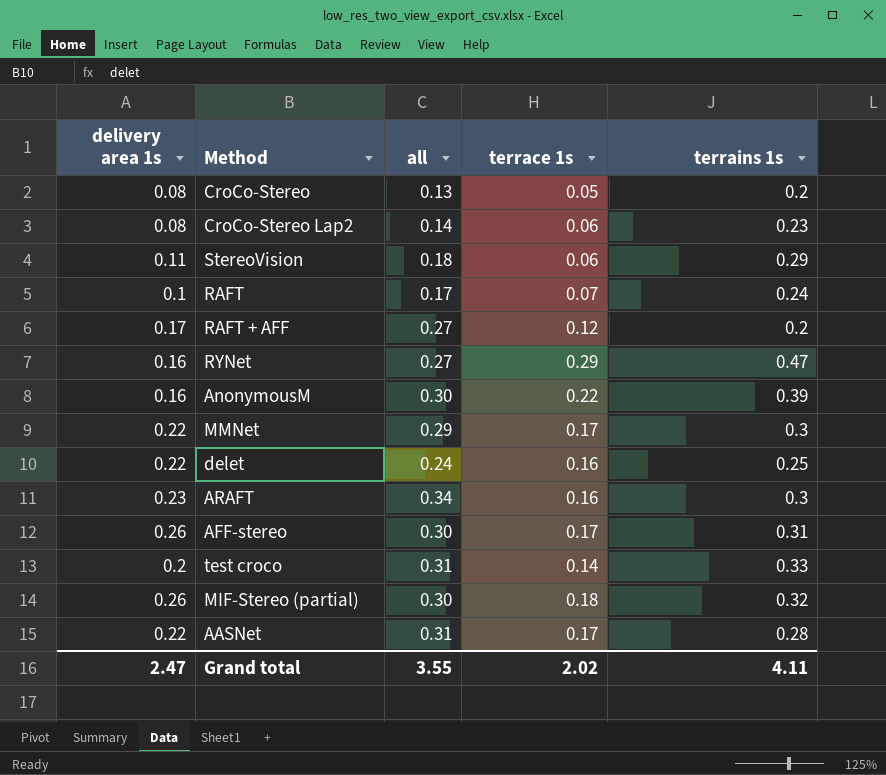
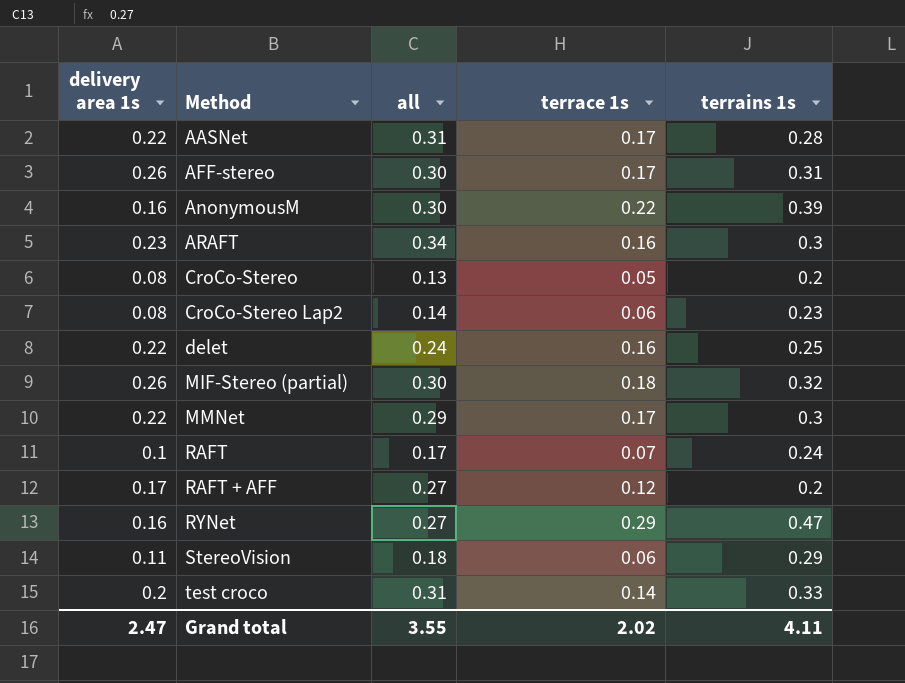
row order: none -> Method ascending

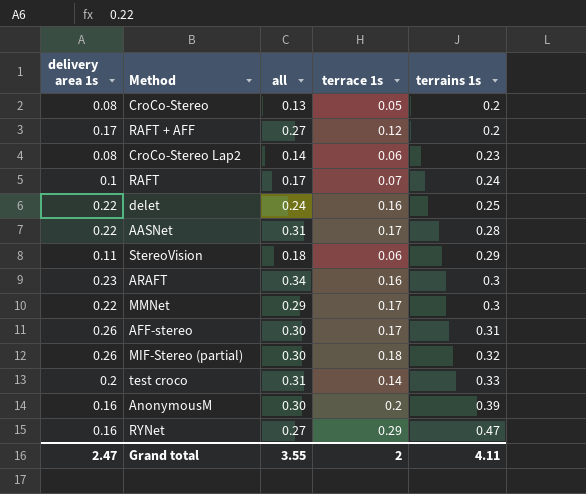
row order: Method ascending -> terrains 1s ascending
AnonymousM | terrace 1s: 0.22 -> 0.2
Grand total | terrace 1s: 2.02 -> 2

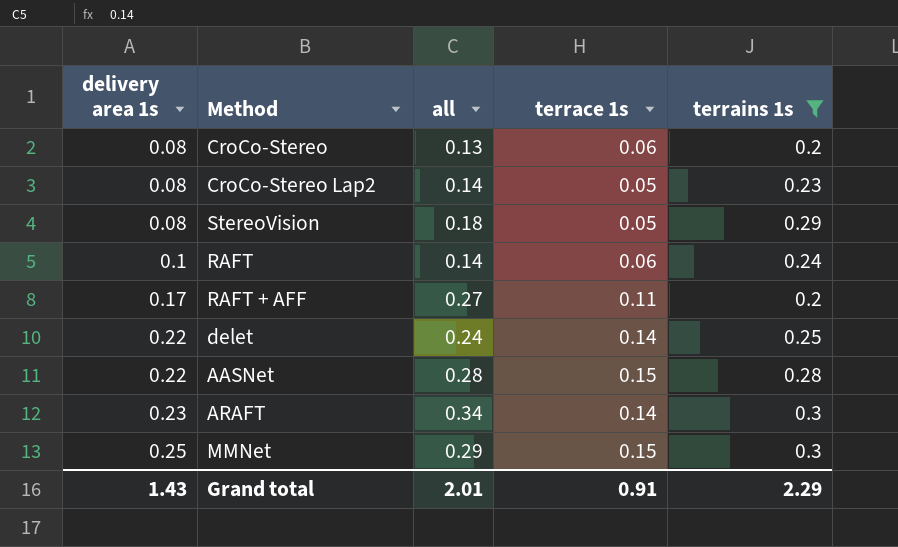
filter: none -> terrains 1s <= 0.3
row order: terrains 1s ascending -> delivery area 1s ascending
CroCo-Stereo | terrace 1s: 0.05 -> 0.06
CroCo-Stereo Lap2 | terrace 1s: 0.06 -> 0.05
StereoVision | delivery area 1s: 0.11 -> 0.08
StereoVision | terrace 1s: 0.06 -> 0.05
RAFT | all: 0.17 -> 0.14
RAFT | terrace 1s: 0.07 -> 0.06
RAFT + AFF | terrace 1s: 0.12 -> 0.11
delet | terrace 1s: 0.16 -> 0.14
AASNet | all: 0.31 -> 0.28
AASNet | terrace 1s: 0.17 -> 0.15
ARAFT | terrace 1s: 0.16 -> 0.14
MMNet | delivery area 1s: 0.22 -> 0.25
MMNet | terrace 1s: 0.17 -> 0.15
Grand total | delivery area 1s: 2.47 -> 1.43
Grand total | all: 3.55 -> 2.01
Grand total | terrace 1s: 2 -> 0.91
Grand total | terrains 1s: 4.11 -> 2.29

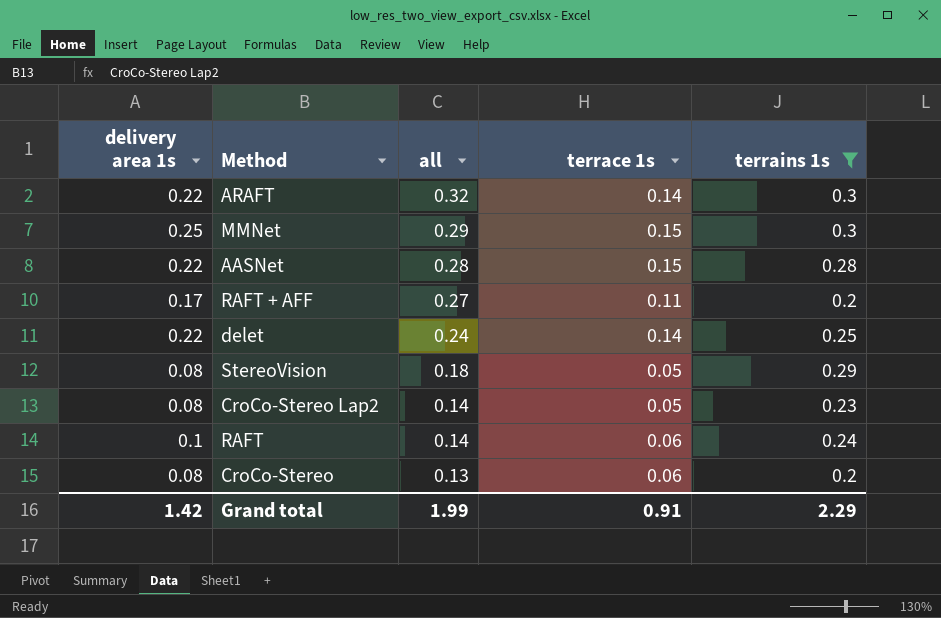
row order: delivery area 1s ascending -> all descending
ARAFT | delivery area 1s: 0.23 -> 0.22
ARAFT | all: 0.34 -> 0.32
Grand total | delivery area 1s: 1.43 -> 1.42
Grand total | all: 2.01 -> 1.99

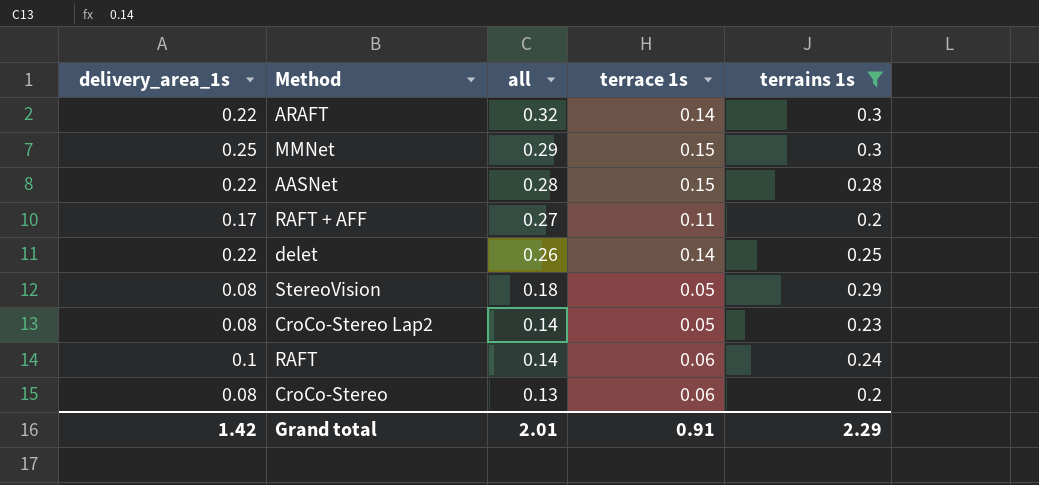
column name: delivery area 1s -> delivery_area_1s
delet | all: 0.24 -> 0.26
Grand total | all: 1.99 -> 2.01

